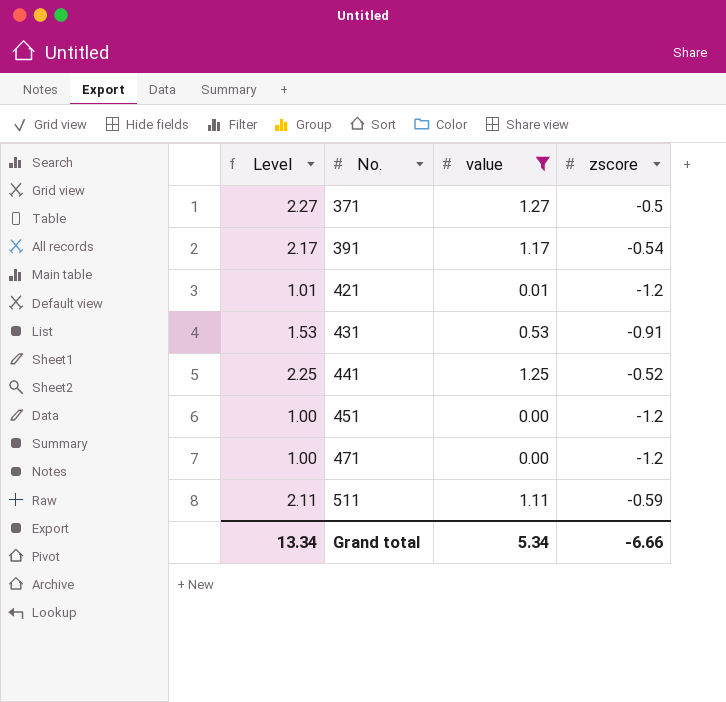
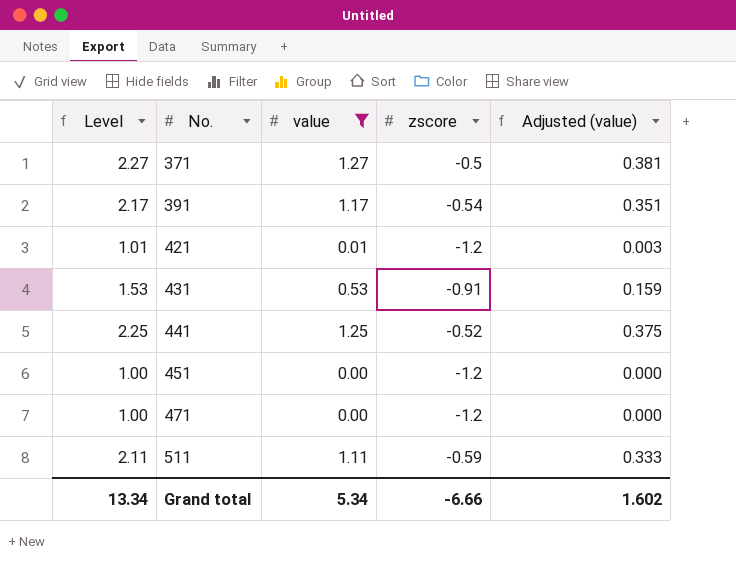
column Adjusted (value) | formula: none -> [value] * 0.3

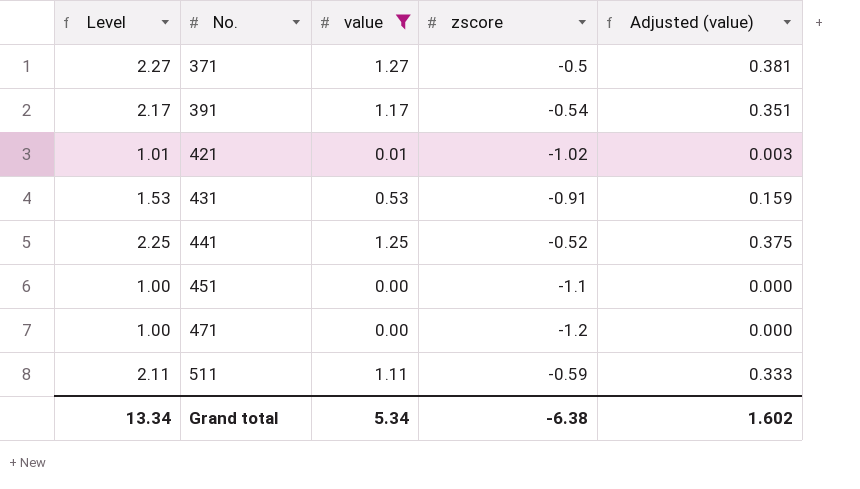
421 | zscore: -1.2 -> -1.02
451 | zscore: -1.2 -> -1.1
Grand total | zscore: -6.66 -> -6.38

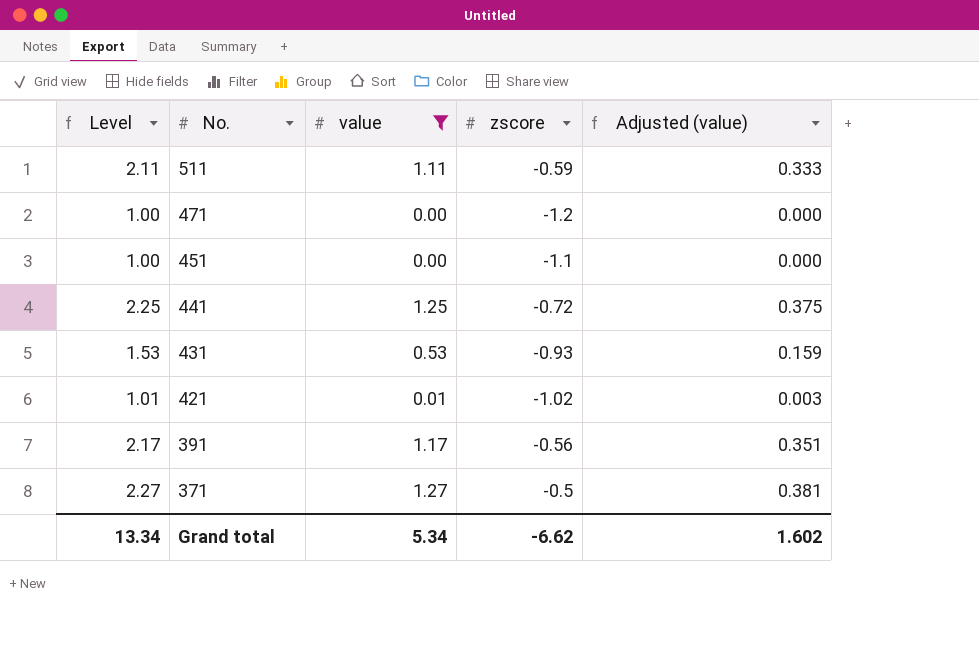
row order: No. ascending -> No. descending
441 | zscore: -0.52 -> -0.72
431 | zscore: -0.91 -> -0.93
391 | zscore: -0.54 -> -0.56
Grand total | zscore: -6.38 -> -6.62

